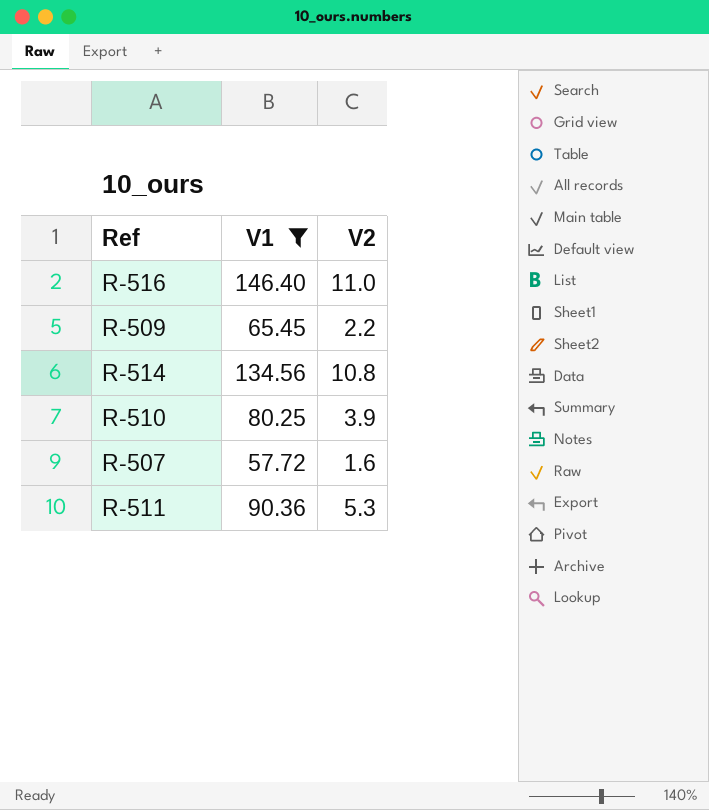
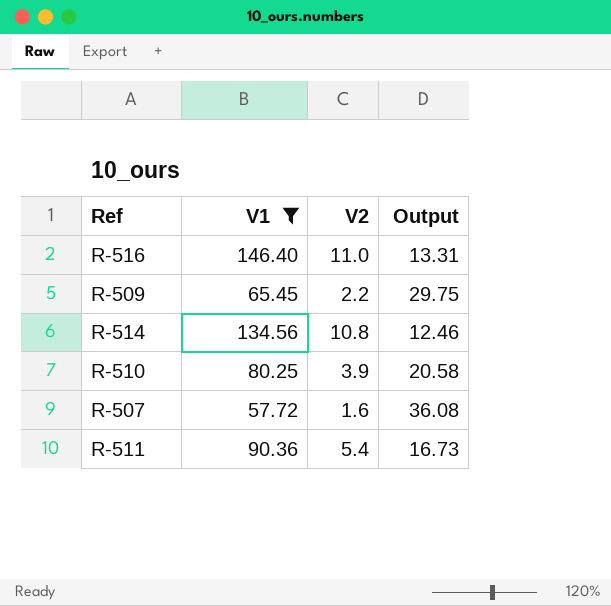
column Output | formula: none -> [V1] / [V2]
R-511 | V2: 5.3 -> 5.4

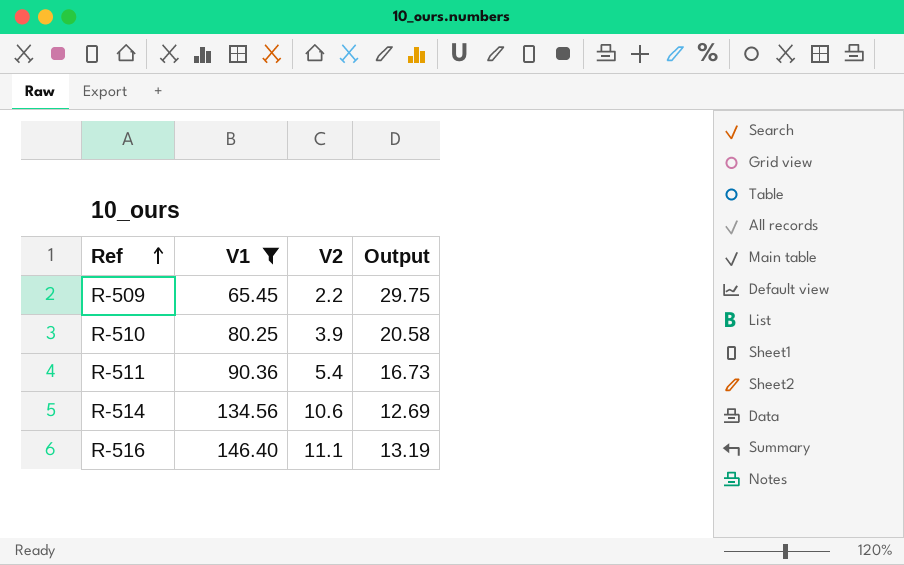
row order: none -> Ref ascending
row R-507: 57.72 | 1.6 | 36.08 -> none
R-514 | V2: 10.8 -> 10.6
R-514 | Output: 12.46 -> 12.69
R-516 | V2: 11.0 -> 11.1
R-516 | Output: 13.31 -> 13.19

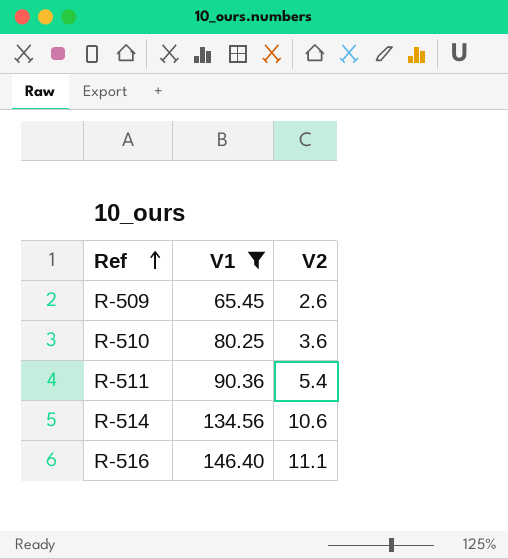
column Output | formula: [V1] / [V2] -> none
R-509 | V2: 2.2 -> 2.6
R-510 | V2: 3.9 -> 3.6

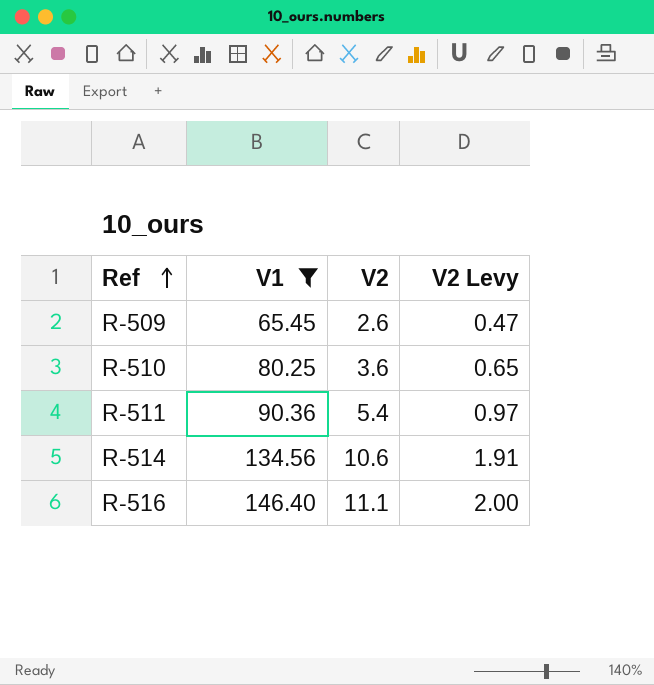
column V2 Levy | formula: none -> [V2] * 0.18

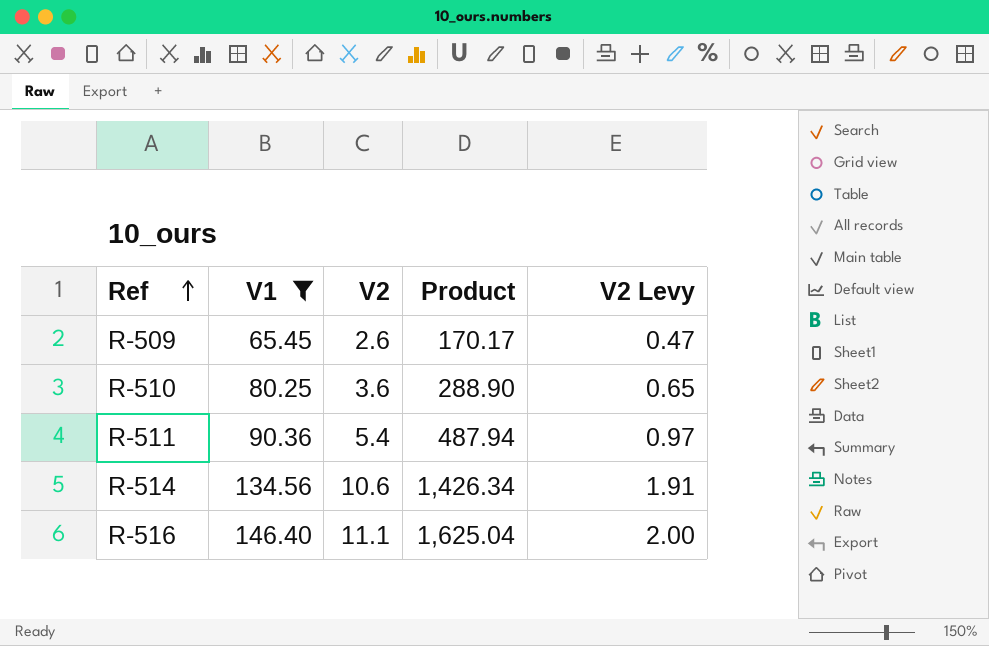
column Product | formula: none -> [V1] * [V2]

